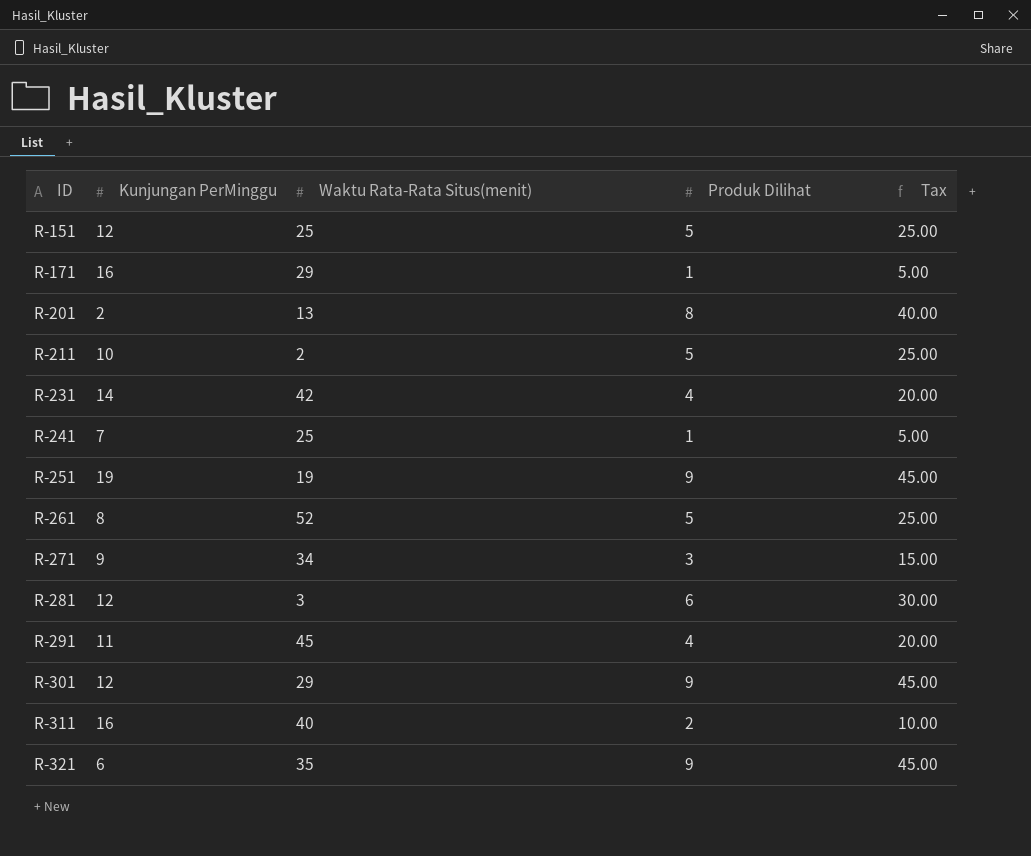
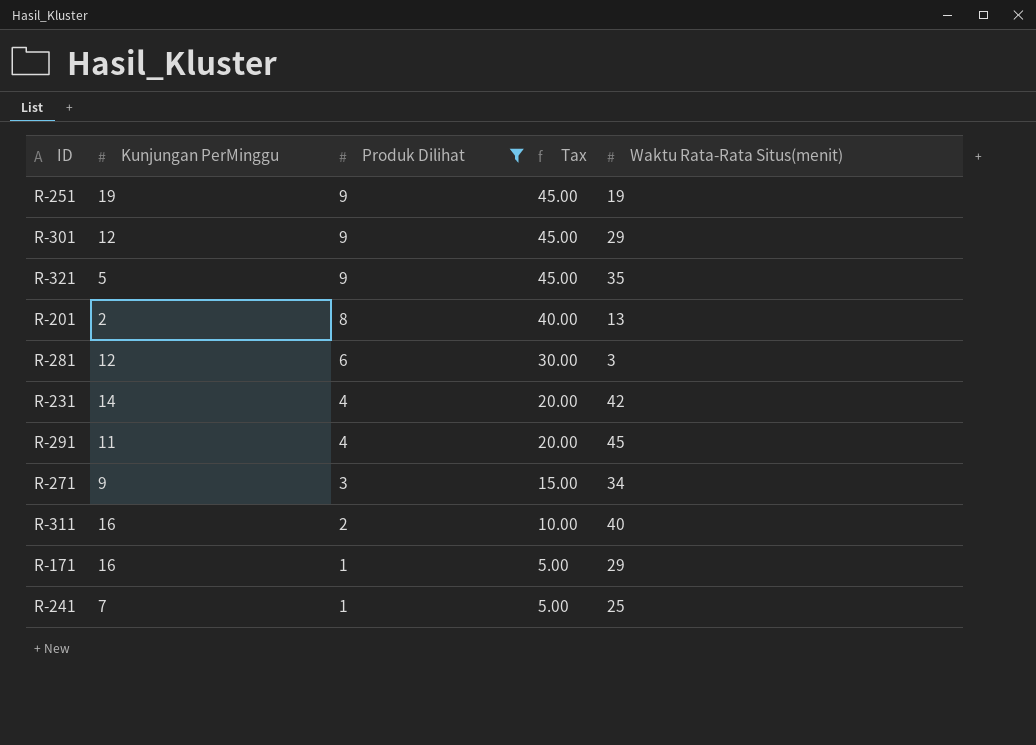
filter: none -> Produk Dilihat != 5
row order: ID ascending -> Produk Dilihat descending
column Waktu Rata-Rata Situs(menit) | position: 3 -> 5
R-321 | Kunjungan PerMinggu: 6 -> 5

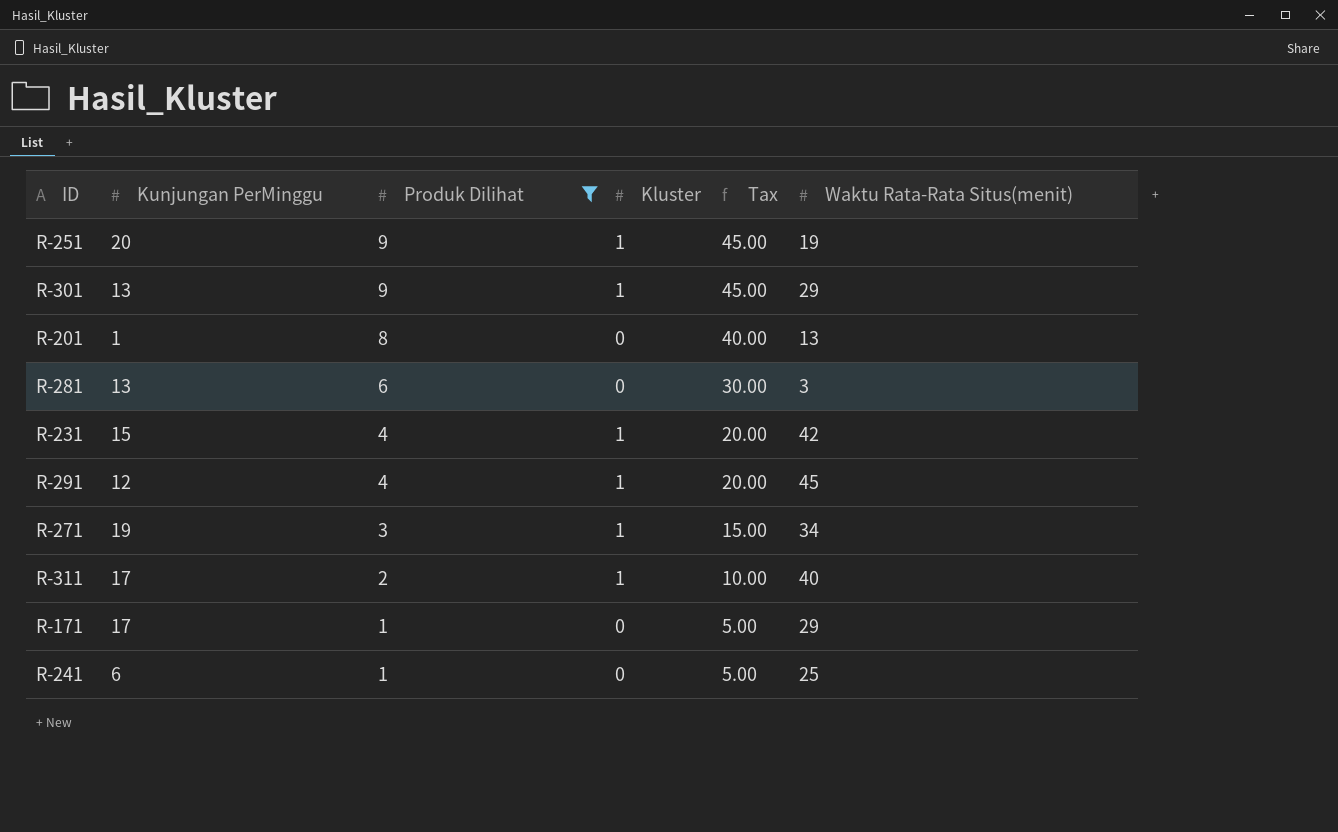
column Kluster | position: none -> 4
row R-321: 5 | 9 | 45.00 | 35 -> none
R-251 | Kunjungan PerMinggu: 19 -> 20
R-301 | Kunjungan PerMinggu: 12 -> 13
R-201 | Kunjungan PerMinggu: 2 -> 1
R-281 | Kunjungan PerMinggu: 12 -> 13
R-231 | Kunjungan PerMinggu: 14 -> 15
R-291 | Kunjungan PerMinggu: 11 -> 12
R-271 | Kunjungan PerMinggu: 9 -> 19
R-311 | Kunjungan PerMinggu: 16 -> 17
R-171 | Kunjungan PerMinggu: 16 -> 17
R-241 | Kunjungan PerMinggu: 7 -> 6

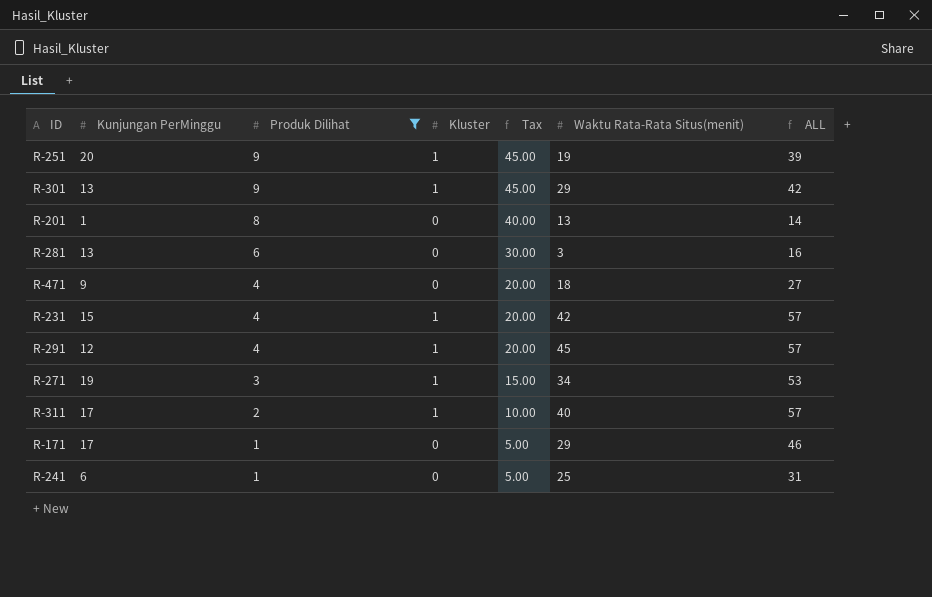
column ALL | formula: none -> [Kunjungan PerMinggu] + [Waktu Rata-Rata Situs(menit)]
row R-471: none -> 9 | 4 | 0 | 20.00 | 18 | 27

